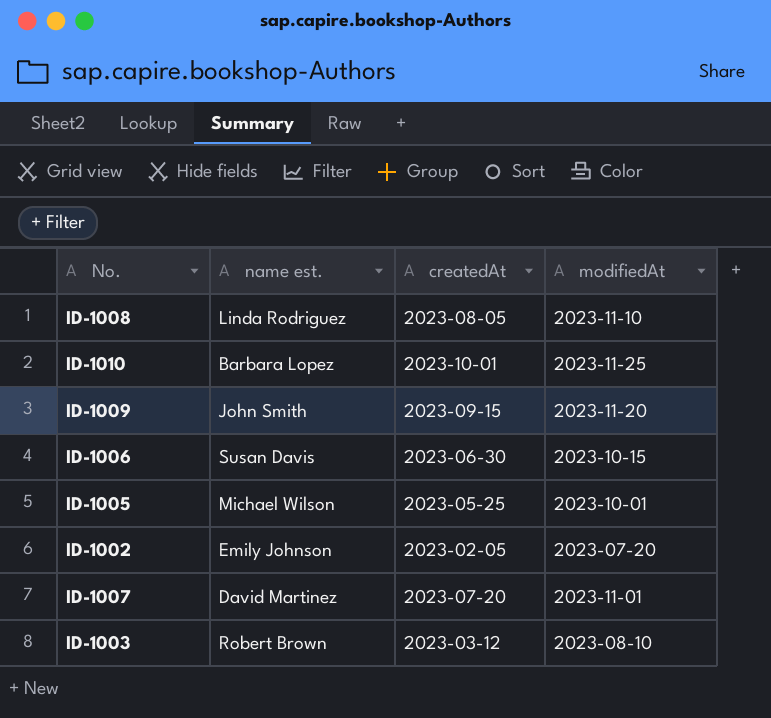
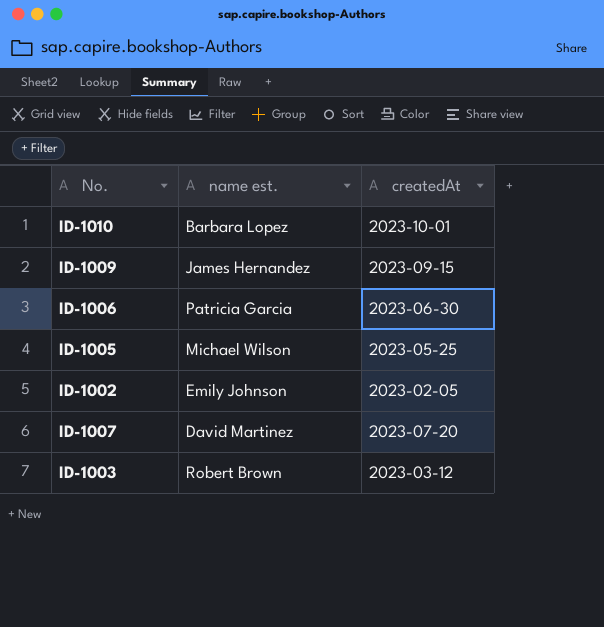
column modifiedAt | position: 4 -> none
row ID-1008: Linda Rodriguez | 2023-08-05 | 2023-11-10 -> none
ID-1009 | name est.: John Smith -> James Hernandez
ID-1006 | name est.: Susan Davis -> Patricia Garcia

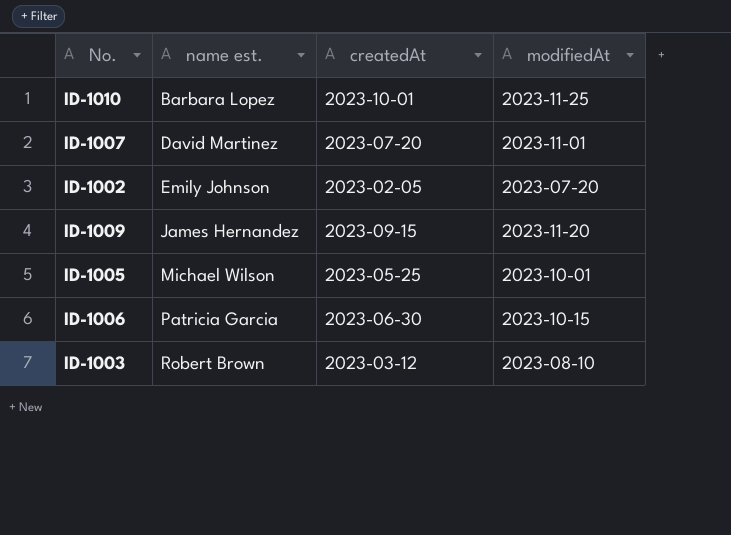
row order: none -> name est. ascending
column modifiedAt | position: none -> 4

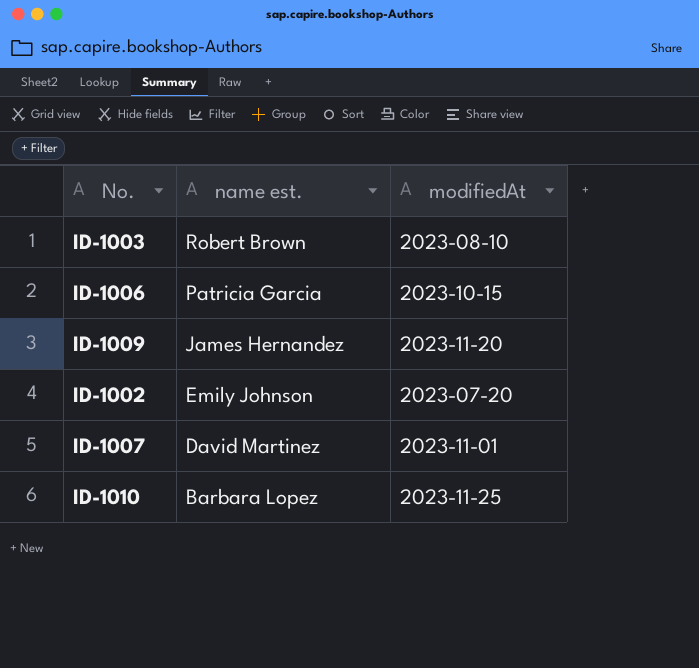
row order: name est. ascending -> name est. descending
column createdAt | position: 3 -> none
row ID-1005: Michael Wilson | 2023-05-25 | 2023-10-01 -> none

